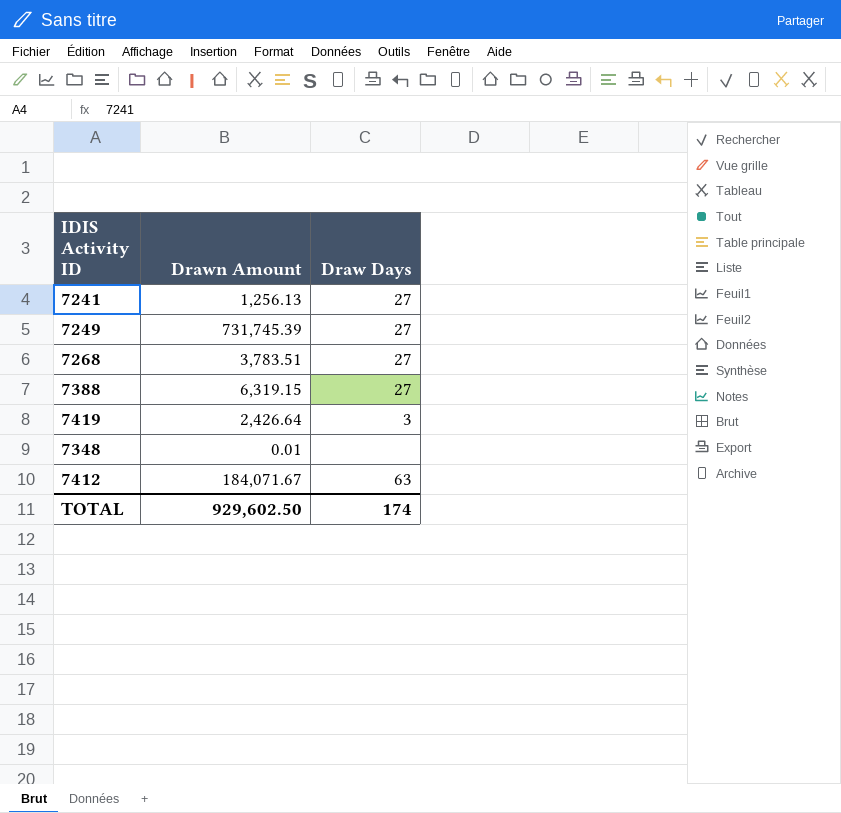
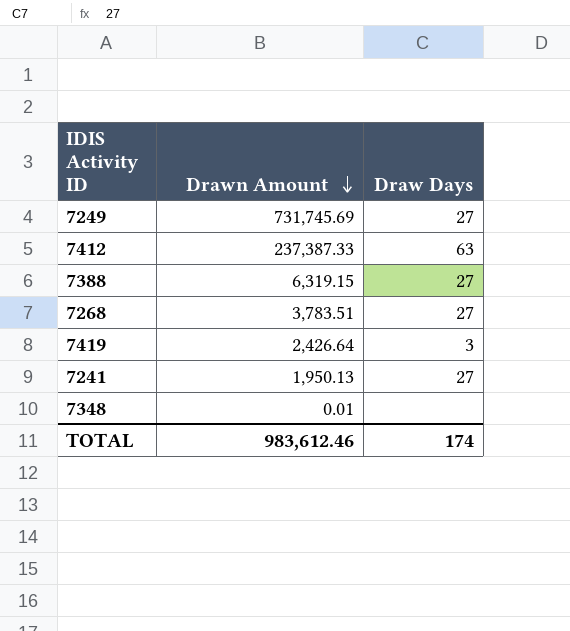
row order: none -> Drawn Amount descending
7249 | Drawn Amount: 731,745.39 -> 731,745.69
7412 | Drawn Amount: 184,071.67 -> 237,387.33
7241 | Drawn Amount: 1,256.13 -> 1,950.13
TOTAL | Drawn Amount: 929,602.50 -> 983,612.46

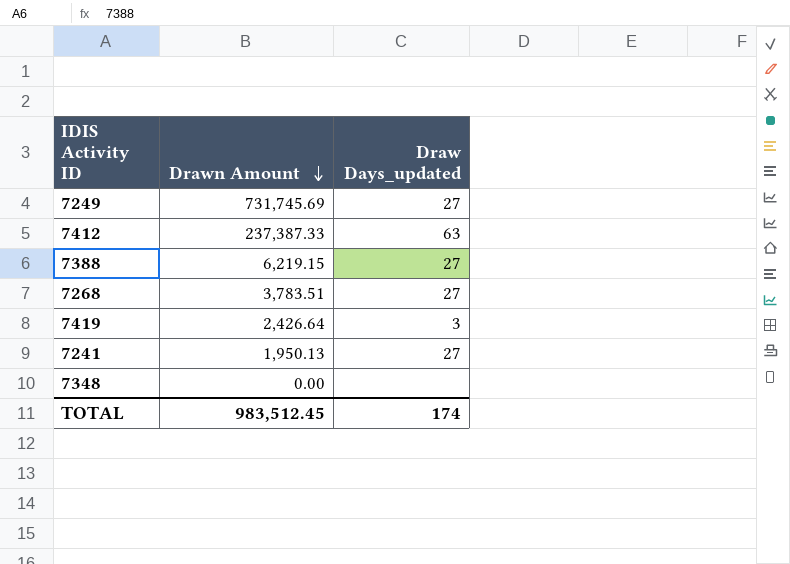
column name: Draw Days -> Draw Days_updated
7388 | Drawn Amount: 6,319.15 -> 6,219.15
7348 | Drawn Amount: 0.01 -> 0.00
TOTAL | Drawn Amount: 983,612.46 -> 983,512.45

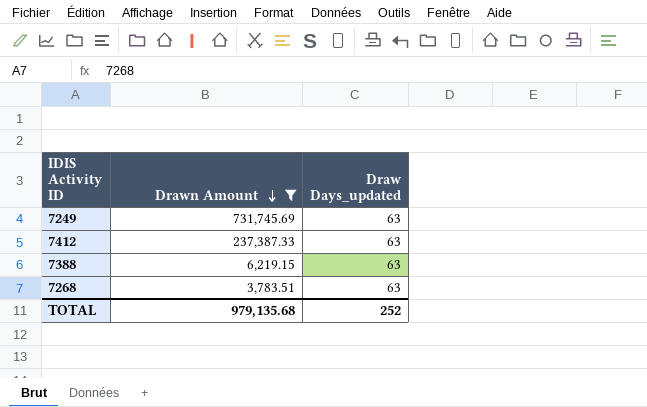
filter: none -> Drawn Amount >= 3,783.51
7249 | Draw Days_updated: 27 -> 63
7388 | Draw Days_updated: 27 -> 63
7268 | Draw Days_updated: 27 -> 63
TOTAL | Drawn Amount: 983,512.45 -> 979,135.68
TOTAL | Draw Days_updated: 174 -> 252

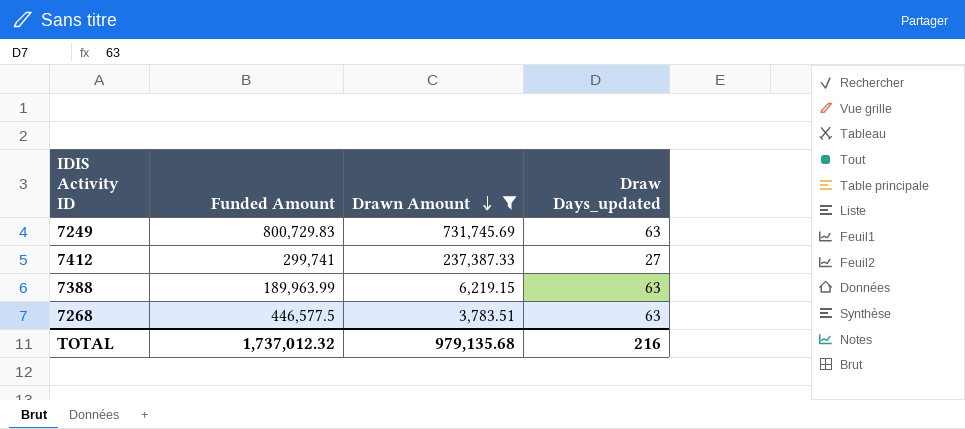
column Funded Amount | position: none -> 2
7412 | Draw Days_updated: 63 -> 27
TOTAL | Draw Days_updated: 252 -> 216

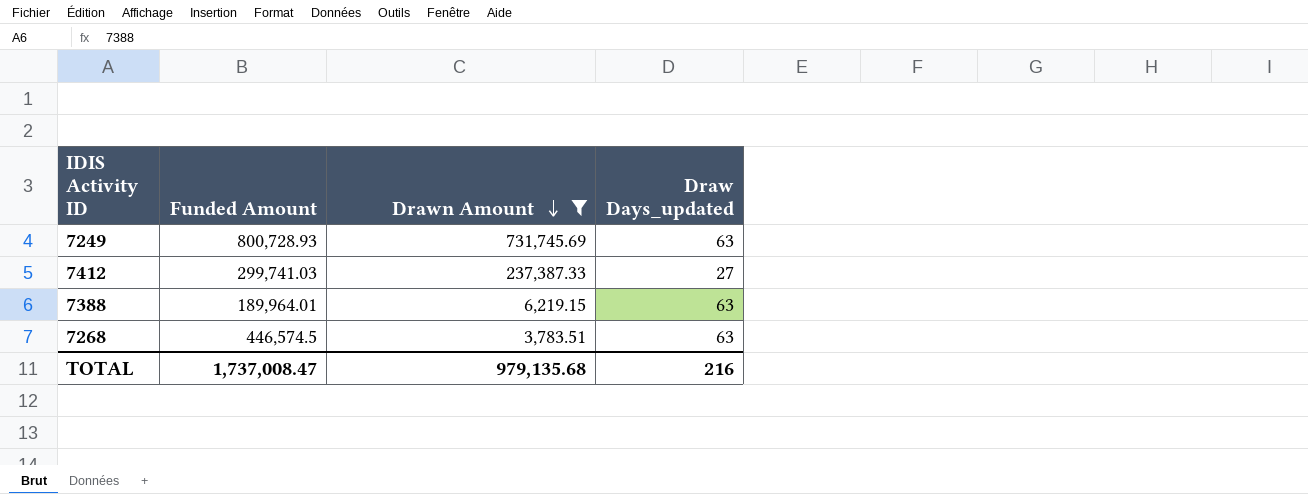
7249 | Funded Amount: 800,729.83 -> 800,728.93
7412 | Funded Amount: 299,741 -> 299,741.03
7388 | Funded Amount: 189,963.99 -> 189,964.01
7268 | Funded Amount: 446,577.5 -> 446,574.5
TOTAL | Funded Amount: 1,737,012.32 -> 1,737,008.47

